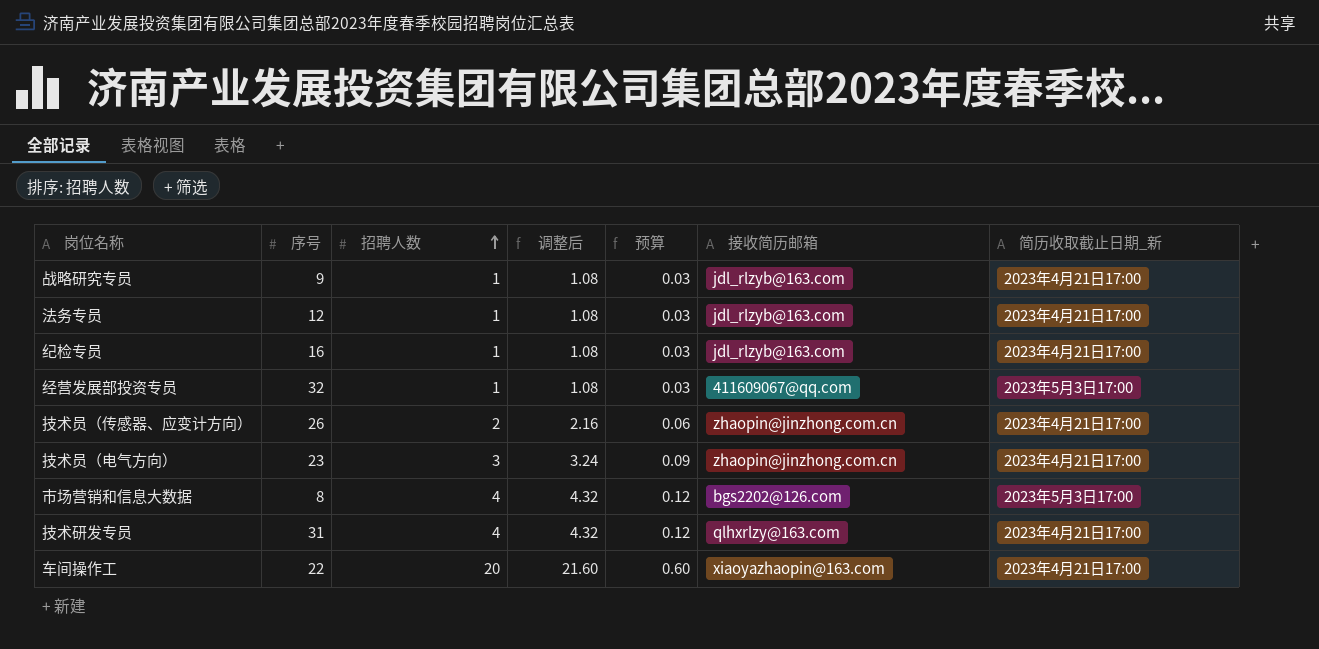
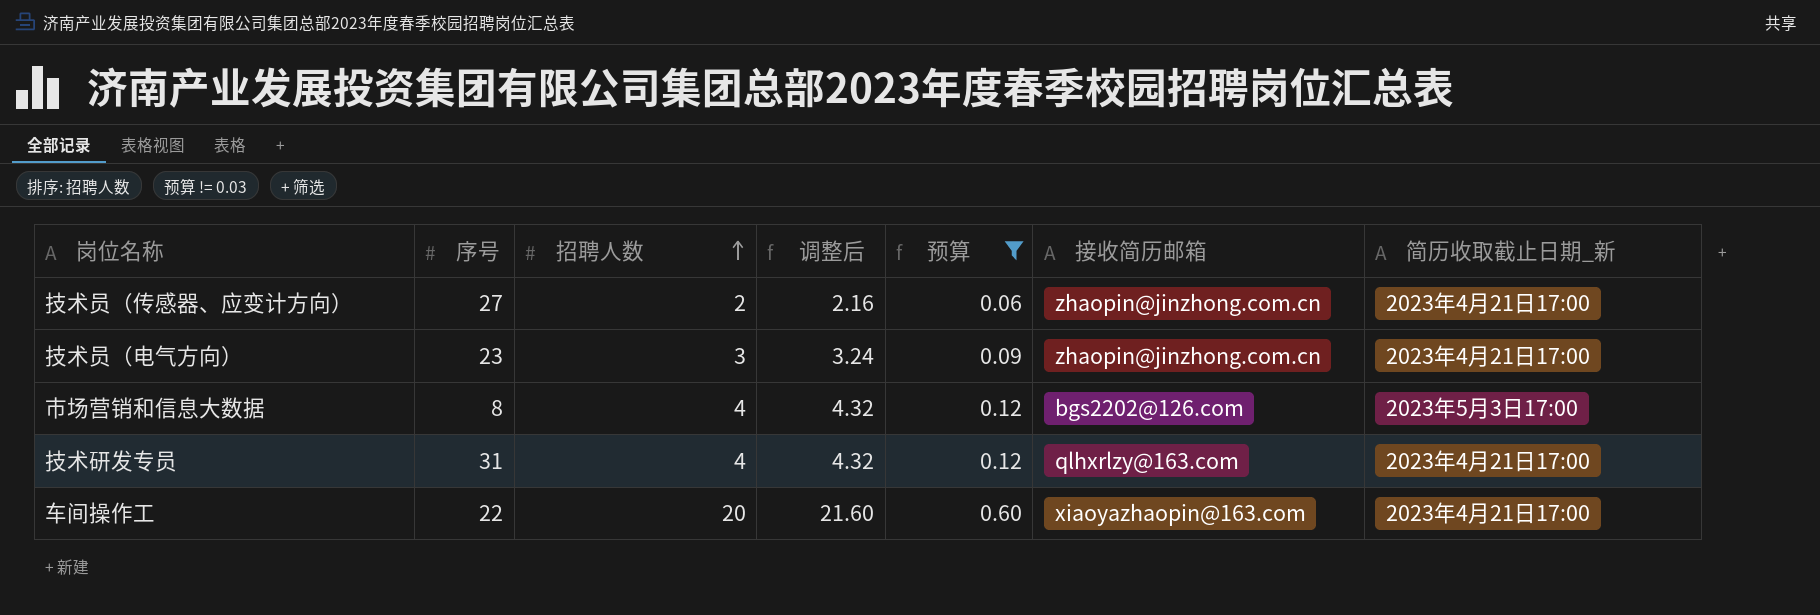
filter: none -> 预算 != 0.03
技术员（传感器、应变计方向） | 序号: 26 -> 27

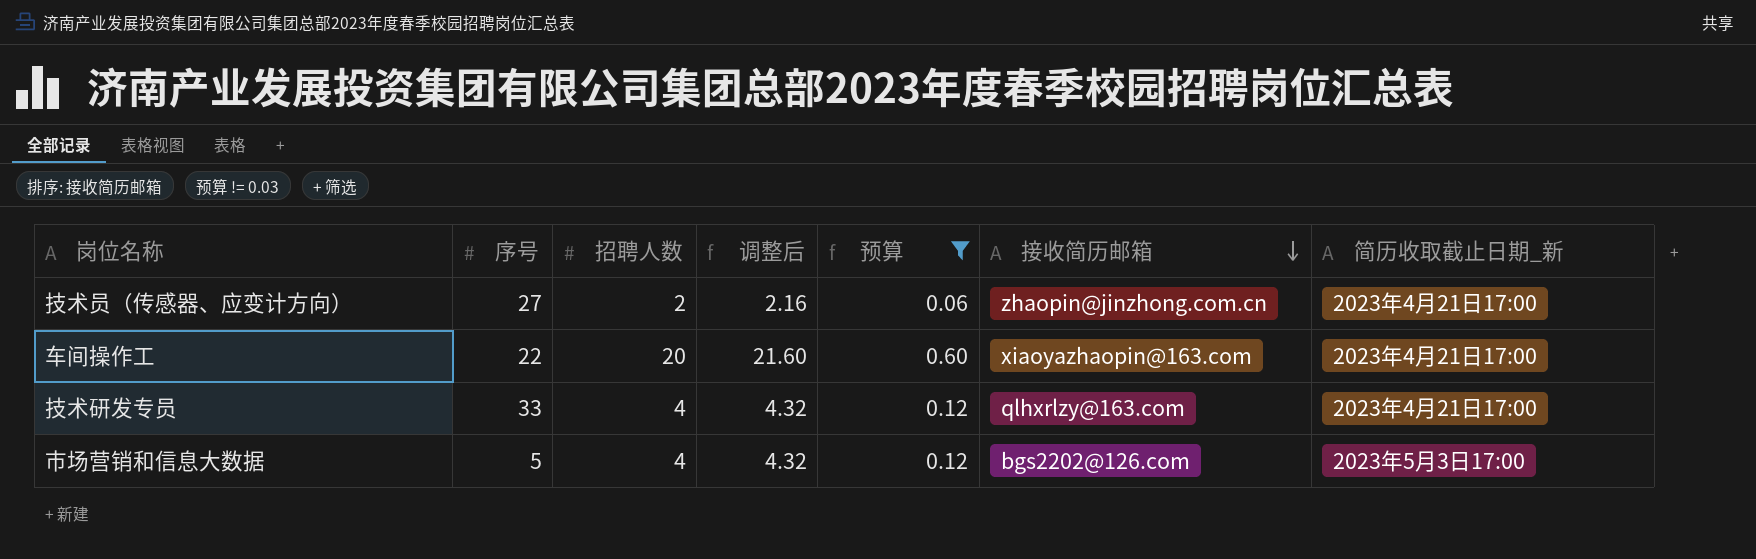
row order: 招聘人数 ascending -> 接收简历邮箱 descending
row 技术员（电气方向）: 23 | 3 | 3.24 | 0.09 | zhaopin@jinzhong.com.cn | 2023年4月21日17:00 -> none
技术研发专员 | 序号: 31 -> 33
市场营销和信息大数据 | 序号: 8 -> 5

